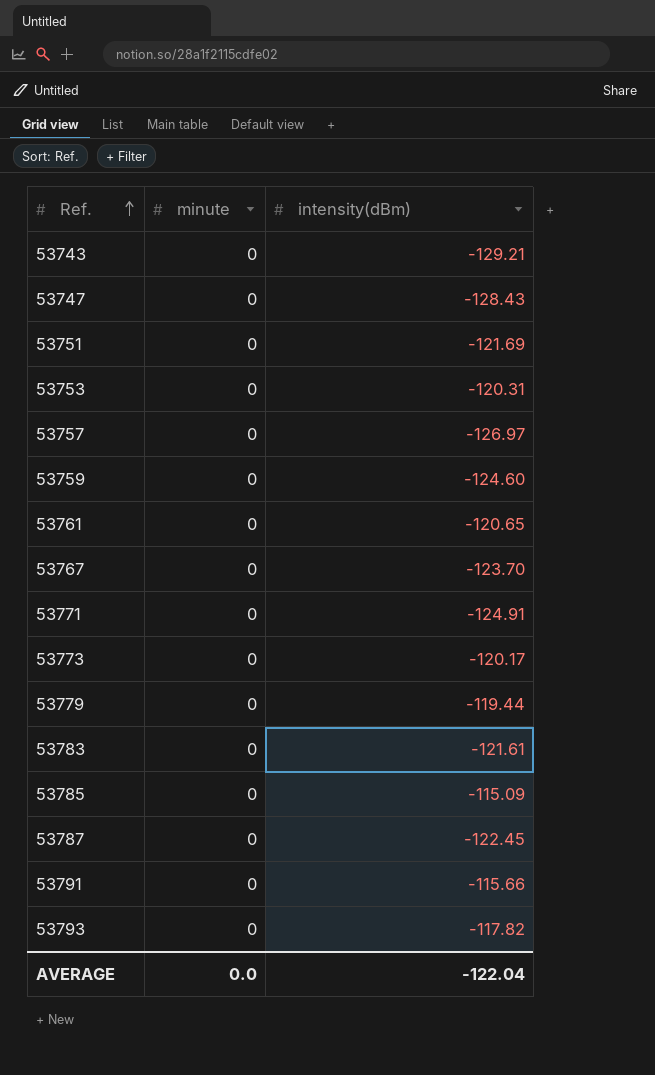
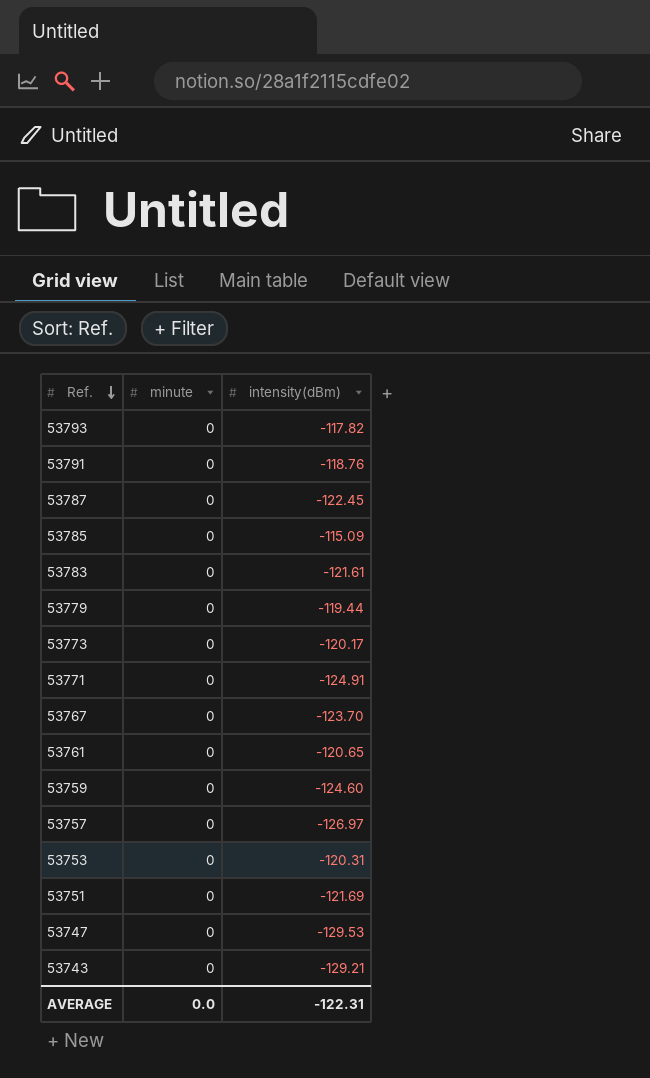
row order: Ref. ascending -> Ref. descending
53791 | intensity(dBm): -115.66 -> -118.76
53747 | intensity(dBm): -128.43 -> -129.53
AVERAGE | intensity(dBm): -122.04 -> -122.31

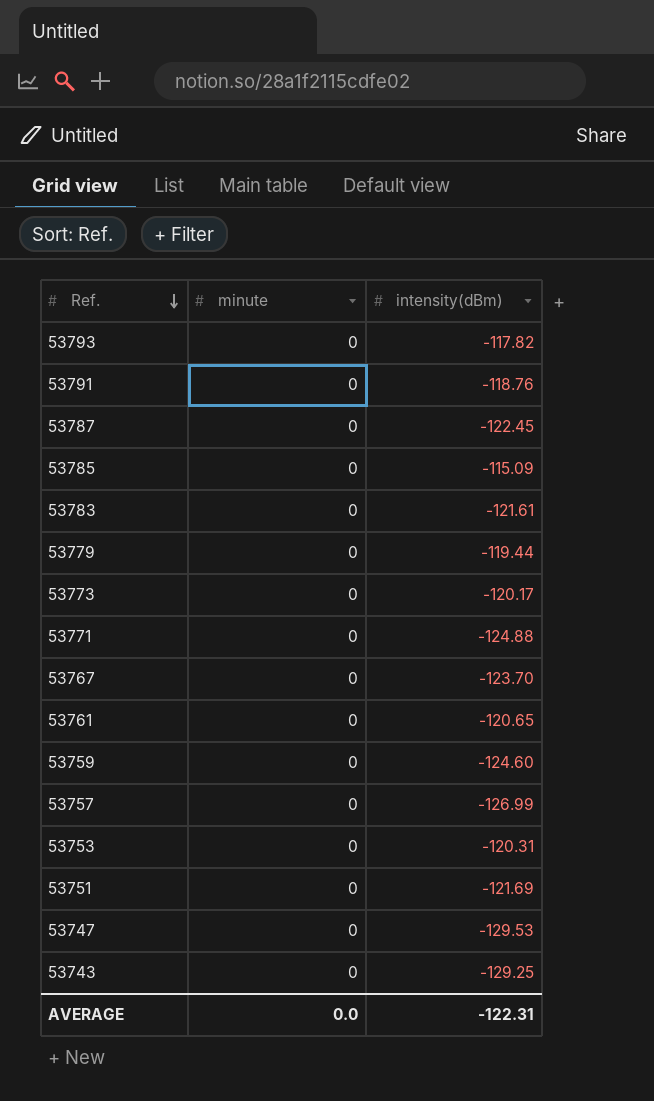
53771 | intensity(dBm): -124.91 -> -124.88
53757 | intensity(dBm): -126.97 -> -126.99
53743 | intensity(dBm): -129.21 -> -129.25

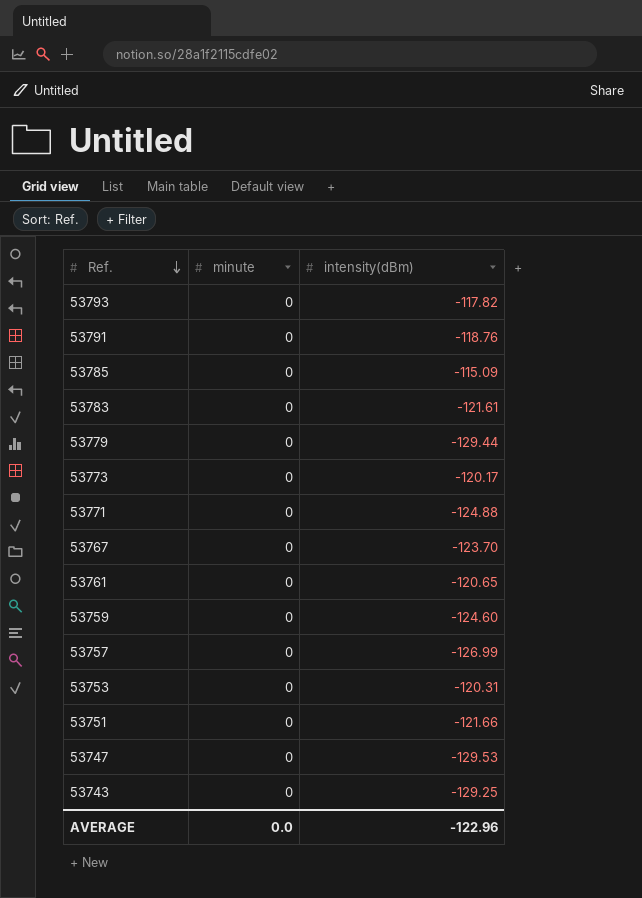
row 53787: 0 | -122.45 -> none
53779 | intensity(dBm): -119.44 -> -129.44
53751 | intensity(dBm): -121.69 -> -121.66
AVERAGE | intensity(dBm): -122.31 -> -122.96

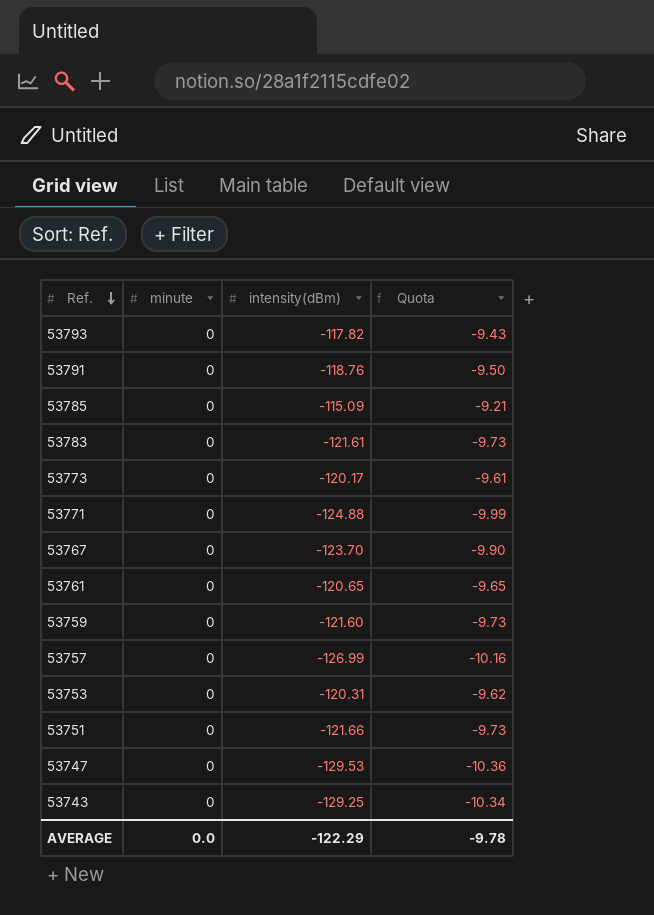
column Quota | formula: none -> [intensity(dBm)] * 0.08
row 53779: 0 | -129.44 -> none
53759 | intensity(dBm): -124.60 -> -121.60
AVERAGE | intensity(dBm): -122.96 -> -122.29

